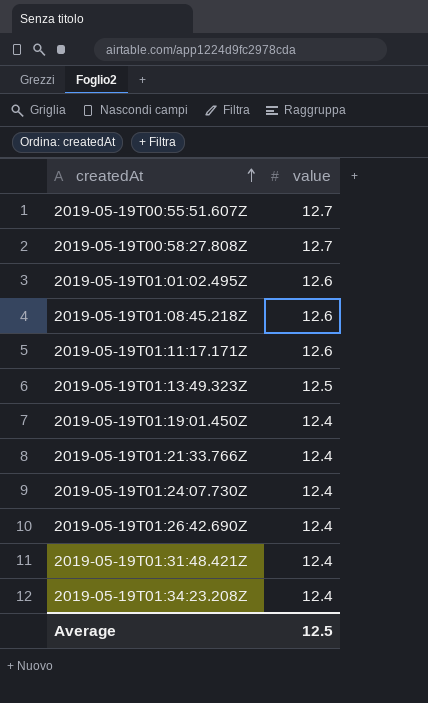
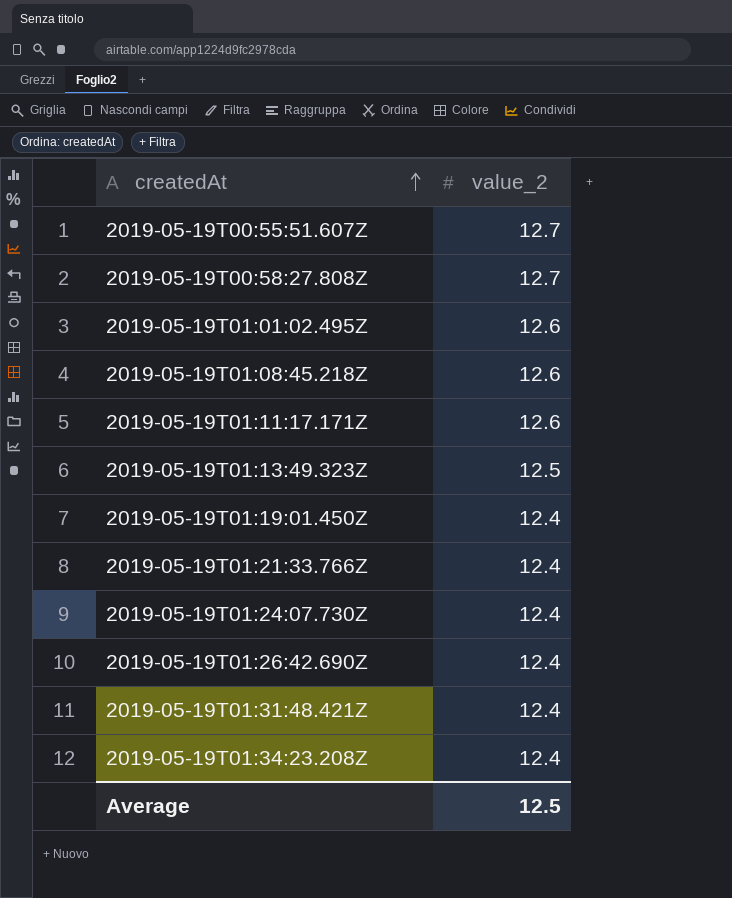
column name: value -> value_2

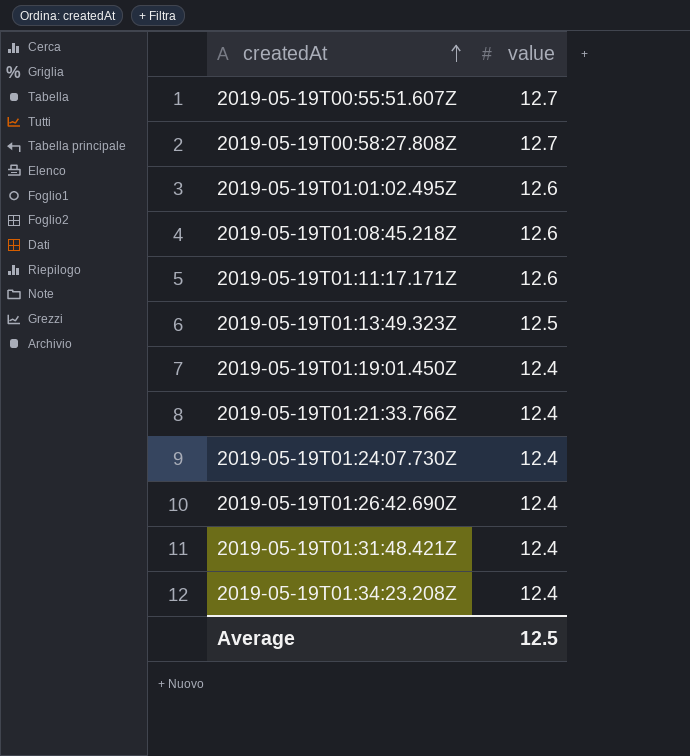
column name: value_2 -> value

